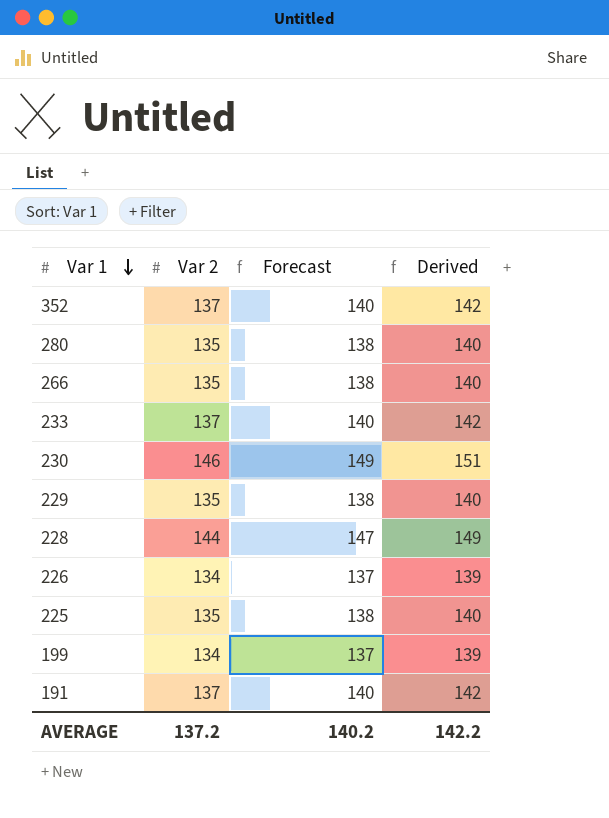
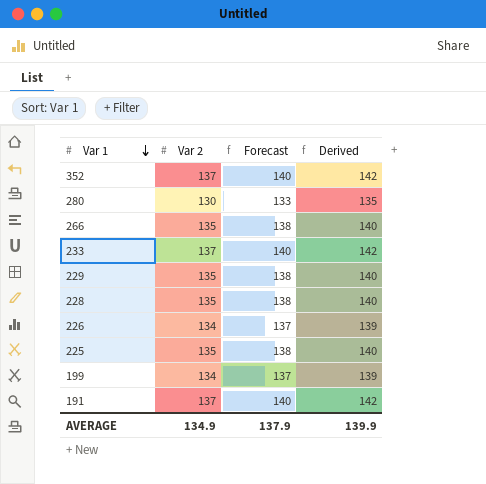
row 230: 146 | 149 | 151 -> none
280 | Var 2: 135 -> 130
280 | Forecast: 138 -> 133
280 | Derived: 140 -> 135
228 | Var 2: 144 -> 135
228 | Forecast: 147 -> 138
228 | Derived: 149 -> 140
AVERAGE | Var 2: 137.2 -> 134.9
AVERAGE | Forecast: 140.2 -> 137.9
AVERAGE | Derived: 142.2 -> 139.9

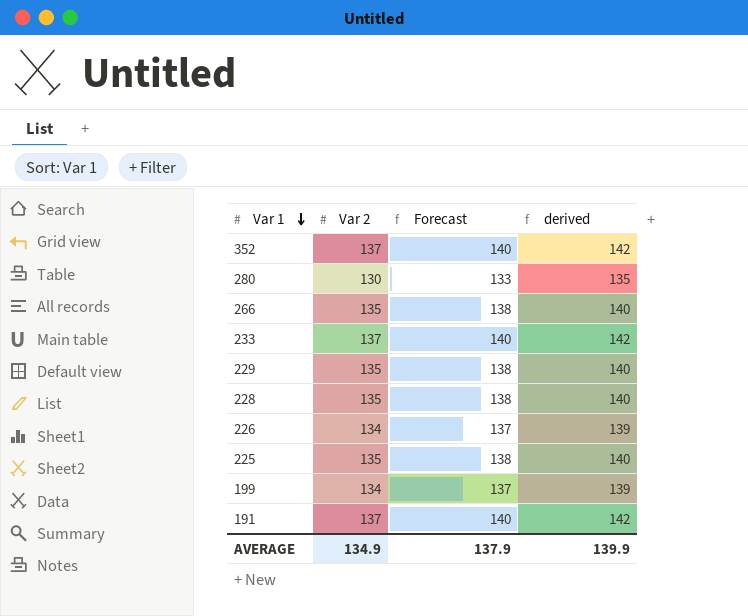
column name: Derived -> derived

